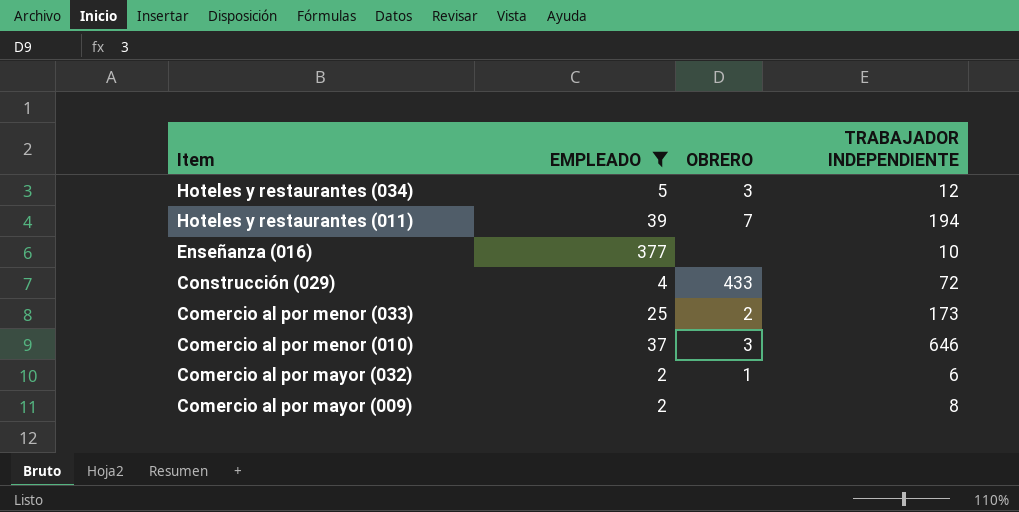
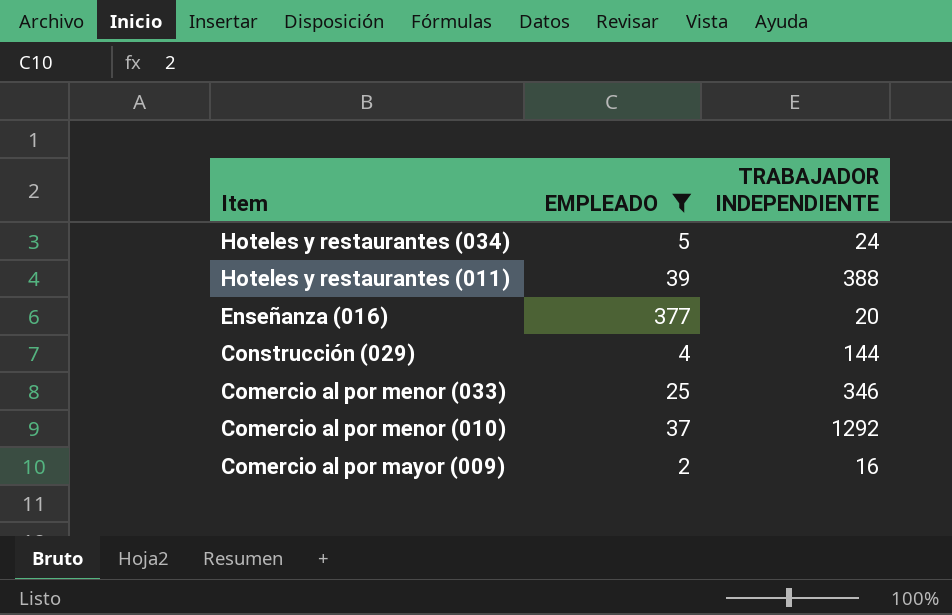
column OBRERO | position: 3 -> none
row Comercio al por mayor (032): 2 | 1 | 6 -> none
Hoteles y restaurantes (034) | TRABAJADOR INDEPENDIENTE: 12 -> 24
Hoteles y restaurantes (011) | TRABAJADOR INDEPENDIENTE: 194 -> 388
Enseñanza (016) | TRABAJADOR INDEPENDIENTE: 10 -> 20
Construcción (029) | TRABAJADOR INDEPENDIENTE: 72 -> 144
Comercio al por menor (033) | TRABAJADOR INDEPENDIENTE: 173 -> 346
Comercio al por menor (010) | TRABAJADOR INDEPENDIENTE: 646 -> 1292
Comercio al por mayor (009) | TRABAJADOR INDEPENDIENTE: 8 -> 16

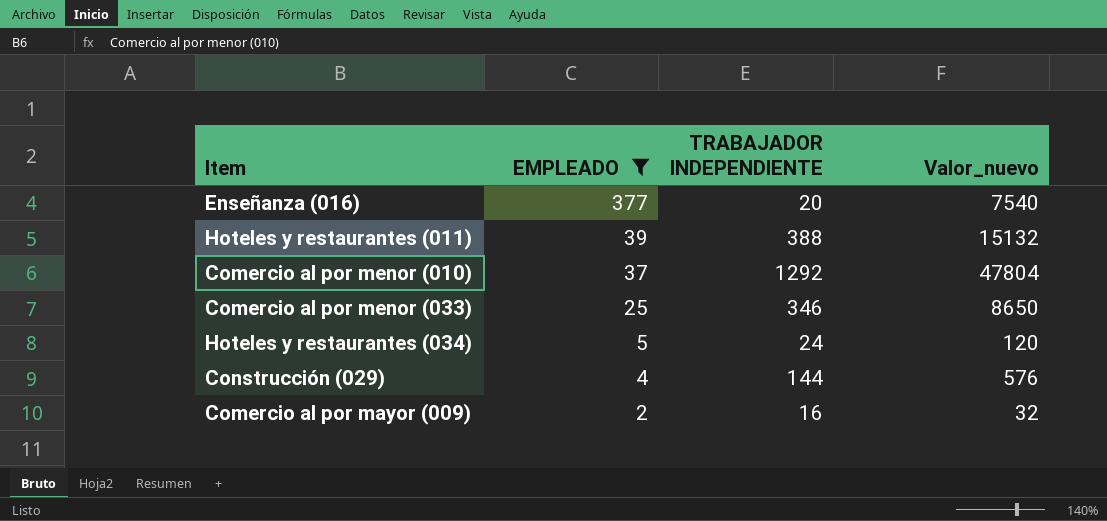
row order: Item descending -> EMPLEADO descending
column Valor_nuevo | formula: none -> [EMPLEADO] * [TRABAJADOR INDEPENDIENTE]

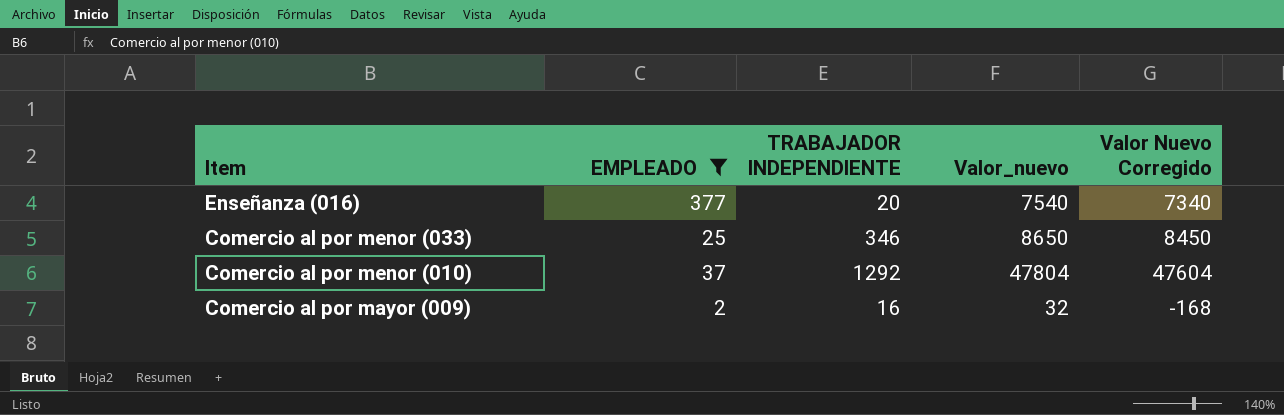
row order: EMPLEADO descending -> Item descending
column Valor Nuevo Corregido | formula: none -> [Valor_nuevo] - 200
row Hoteles y restaurantes (011): 39 | 388 | 15132 -> none
row Hoteles y restaurantes (034): 5 | 24 | 120 -> none
row Construcción (029): 4 | 144 | 576 -> none

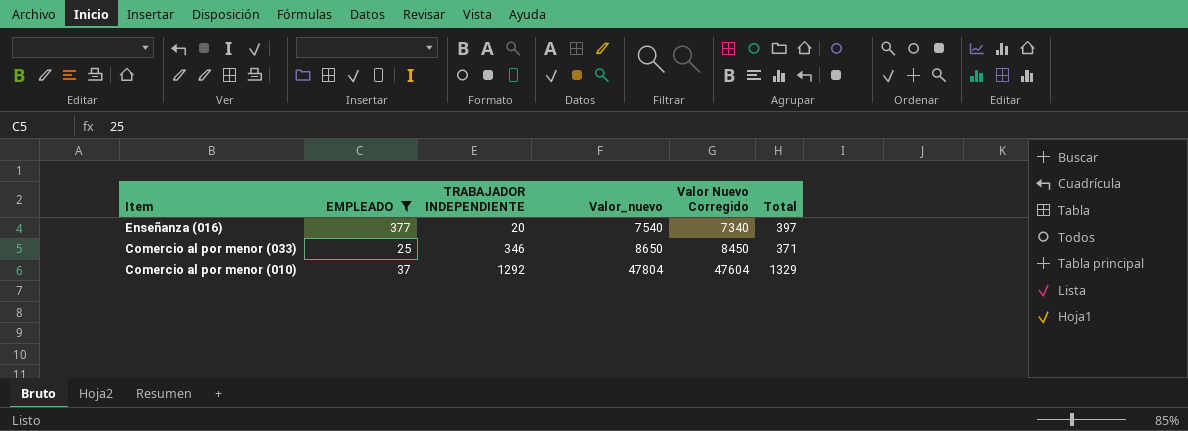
column Total | formula: none -> [EMPLEADO] + [TRABAJADOR INDEPENDIENTE]
row Comercio al por mayor (009): 2 | 16 | 32 | -168 -> none

